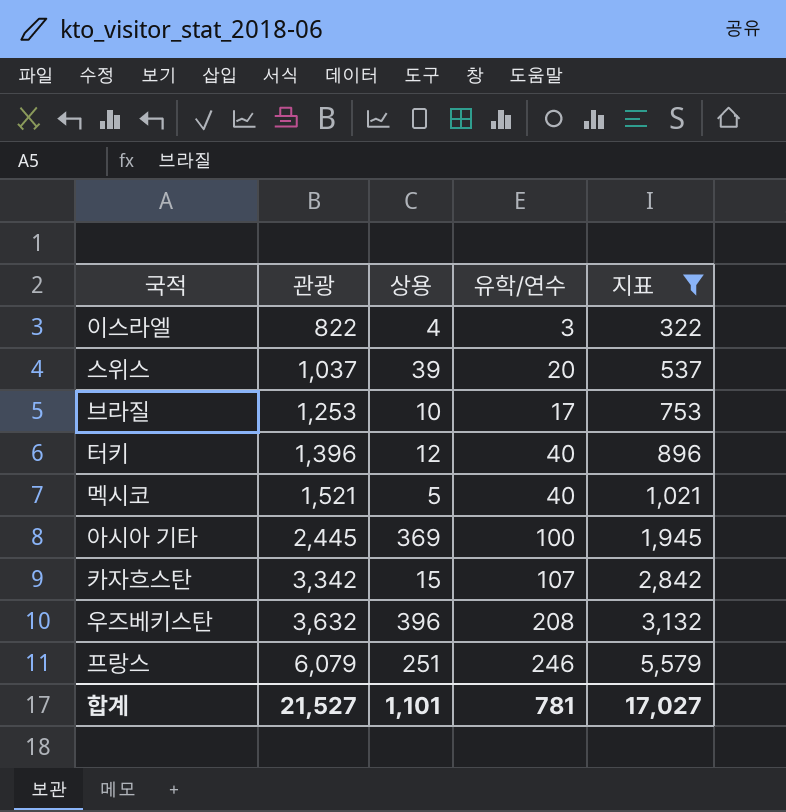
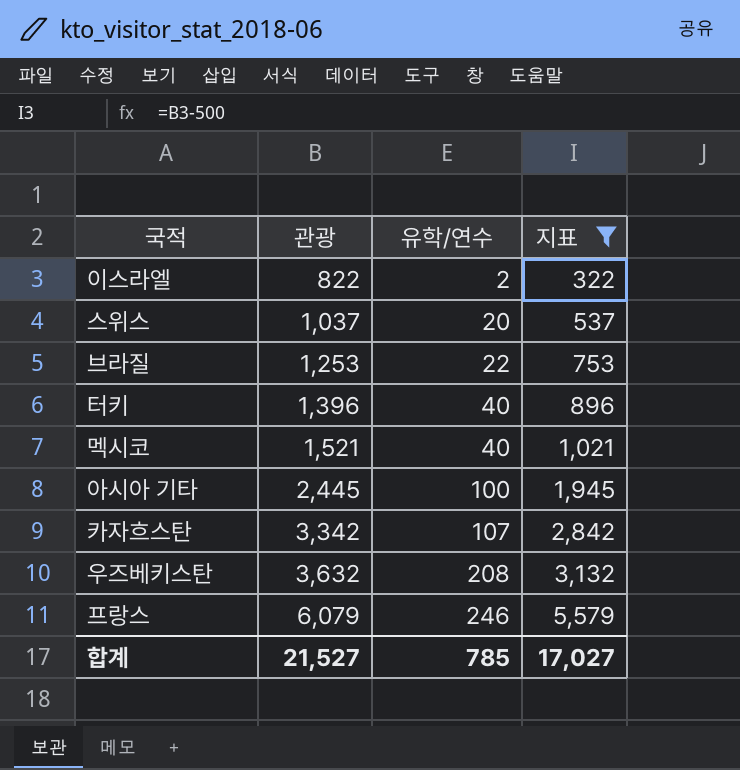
column 상용 | position: 3 -> none
이스라엘 | 유학/연수: 3 -> 2
브라질 | 유학/연수: 17 -> 22
합계 | 유학/연수: 781 -> 785

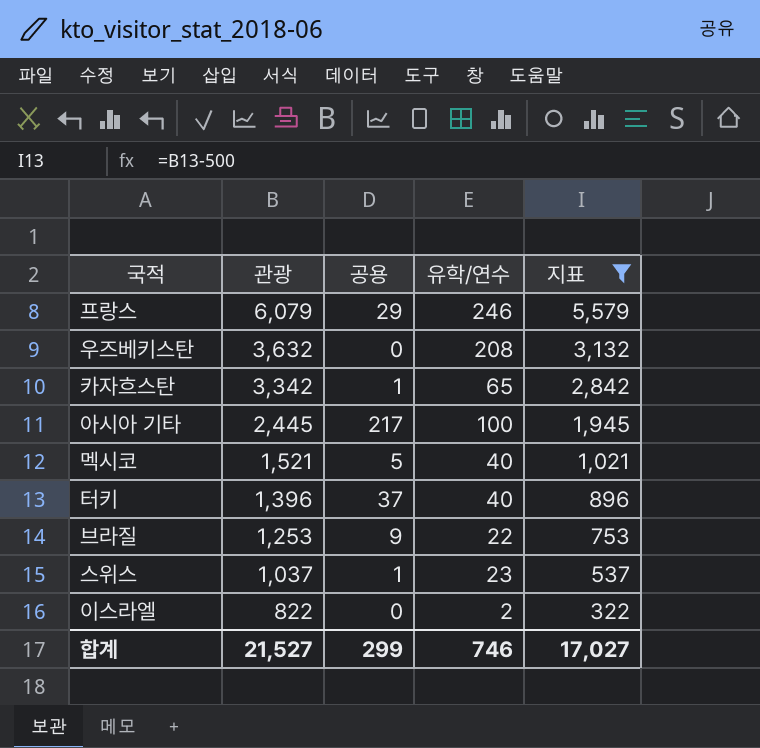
row order: 관광 ascending -> 관광 descending
column 공용 | position: none -> 3
카자흐스탄 | 유학/연수: 107 -> 65
스위스 | 유학/연수: 20 -> 23
합계 | 유학/연수: 785 -> 746

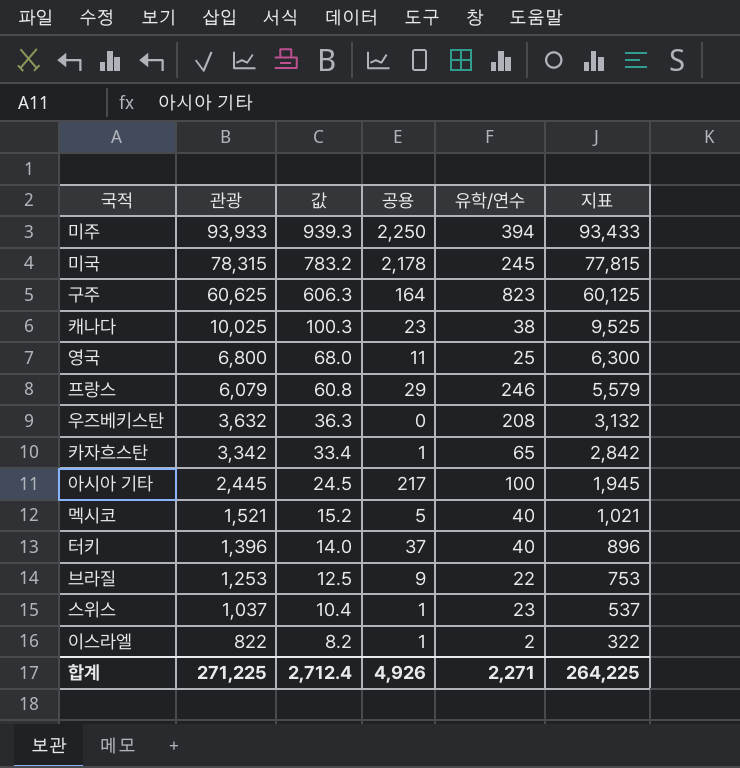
filter: 지표 <= 5,579 -> none
column 값 | formula: none -> [관광] * 0.01
이스라엘 | 공용: 0 -> 1
합계 | 관광: 21,527 -> 271,225
합계 | 공용: 299 -> 4,926
합계 | 유학/연수: 746 -> 2,271
합계 | 지표: 17,027 -> 264,225

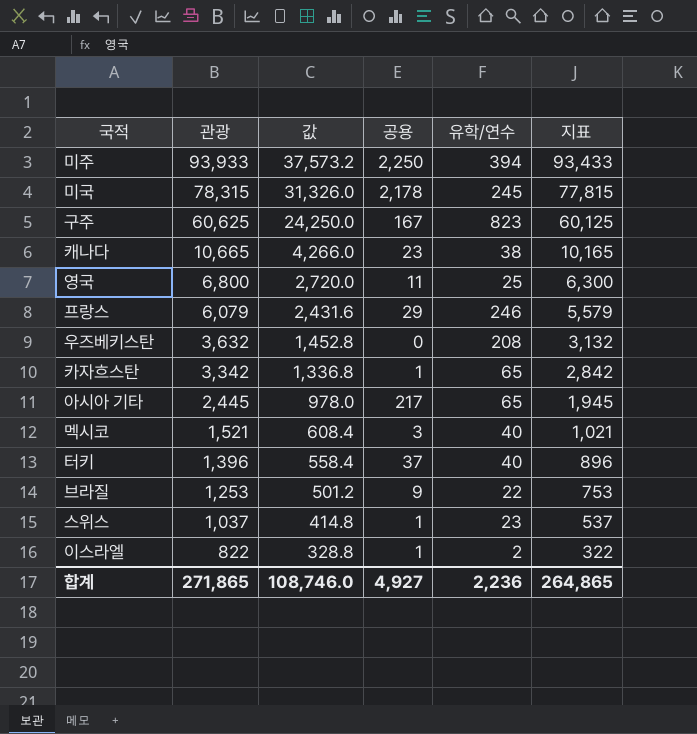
column 값 | formula: [관광] * 0.01 -> [관광] * 0.4
구주 | 공용: 164 -> 167
캐나다 | 관광: 10,025 -> 10,665
캐나다 | 지표: 9,525 -> 10,165
아시아 기타 | 유학/연수: 100 -> 65
멕시코 | 공용: 5 -> 3
합계 | 관광: 271,225 -> 271,865
합계 | 값: 2,712.4 -> 108,746.0
합계 | 공용: 4,926 -> 4,927
합계 | 유학/연수: 2,271 -> 2,236
합계 | 지표: 264,225 -> 264,865

